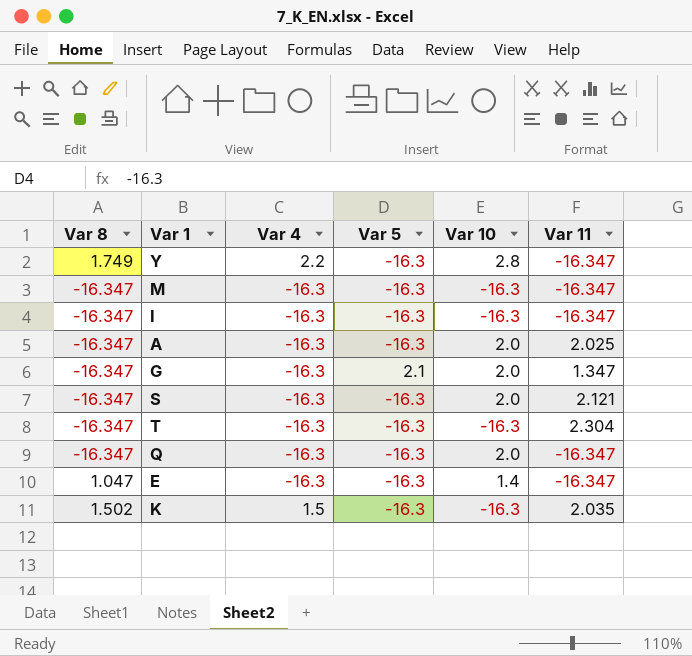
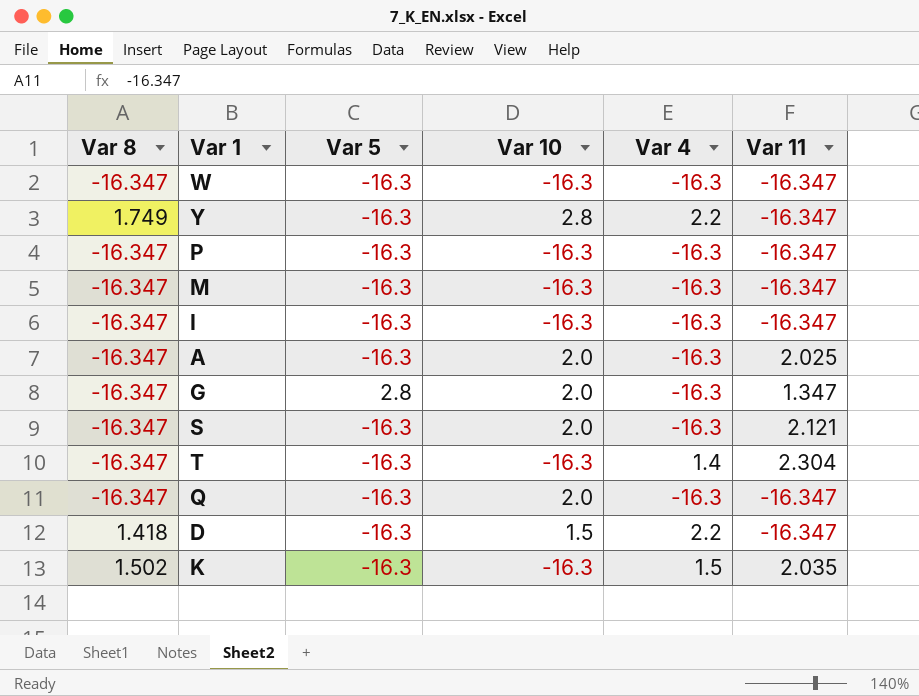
column Var 4 | position: 3 -> 5
row E: 1.047 | -16.3 | -16.3 | 1.4 | -16.347 -> none
row W: none -> -16.347 | -16.3 | -16.3 | -16.3 | -16.347
row P: none -> -16.347 | -16.3 | -16.3 | -16.3 | -16.347
G | Var 5: 2.1 -> 2.8
T | Var 4: -16.3 -> 1.4
row D: none -> 1.418 | -16.3 | 1.5 | 2.2 | -16.347

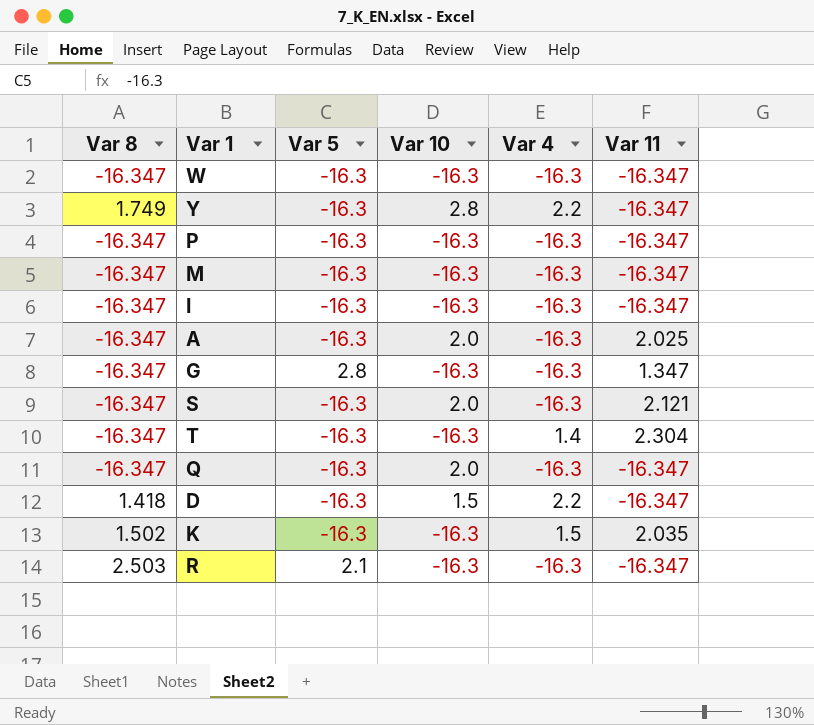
G | Var 10: 2.0 -> -16.3
row R: none -> 2.503 | 2.1 | -16.3 | -16.3 | -16.347

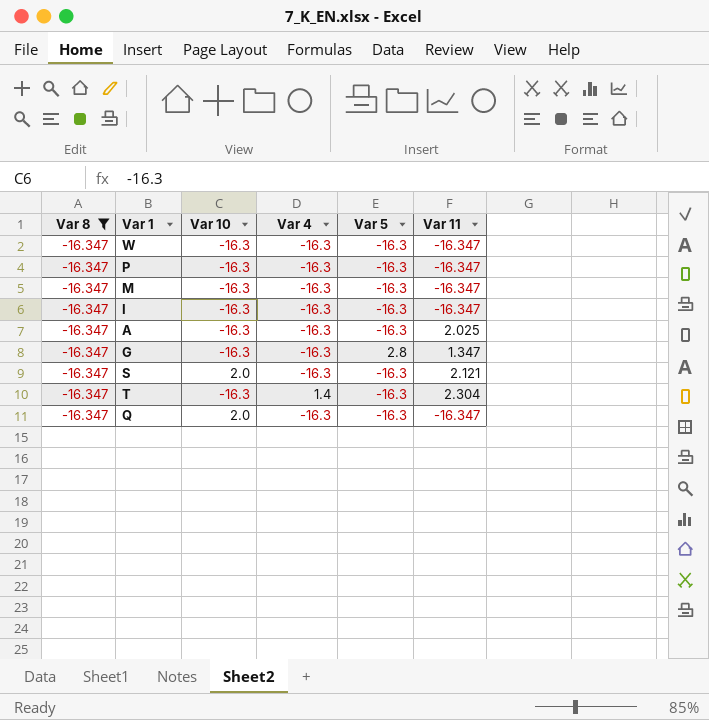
filter: none -> Var 8 = -16.347
column Var 5 | position: 3 -> 5
A | Var 10: 2.0 -> -16.3

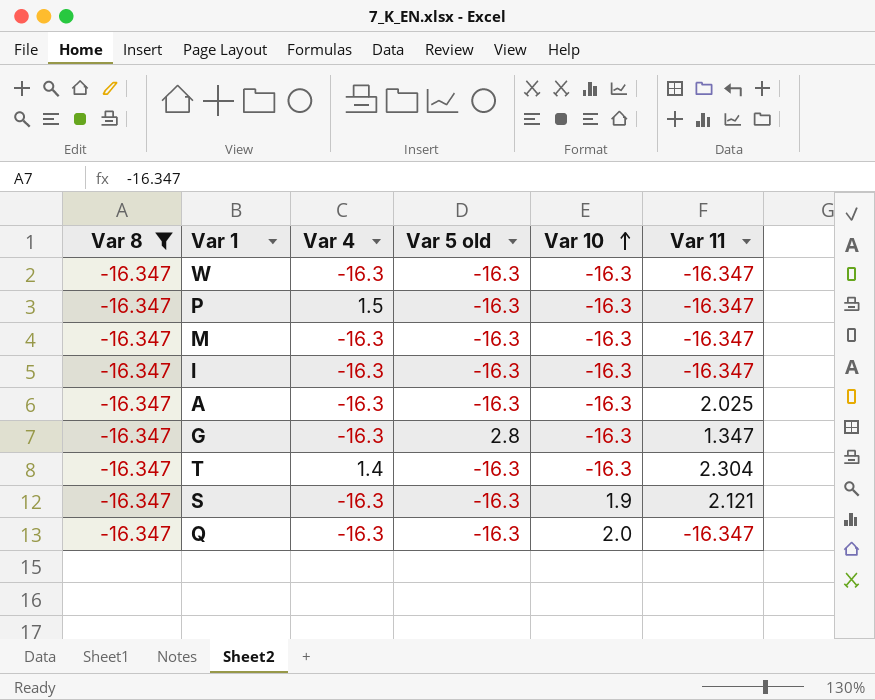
row order: none -> Var 10 ascending
column name: Var 5 -> Var 5 old
column Var 10 | position: 3 -> 5
P | Var 4: -16.3 -> 1.5
S | Var 10: 2.0 -> 1.9

